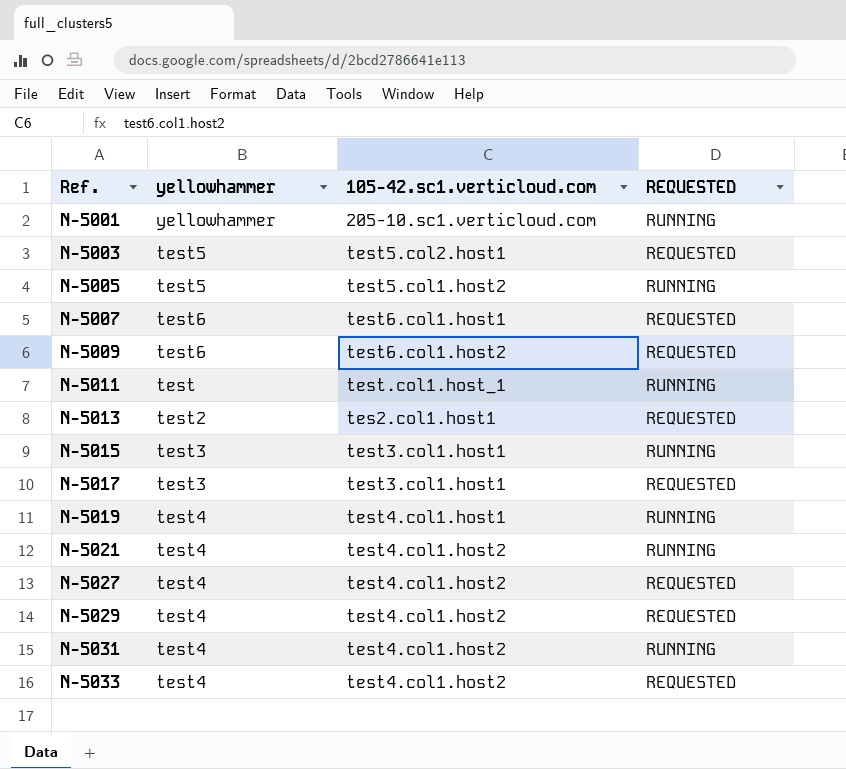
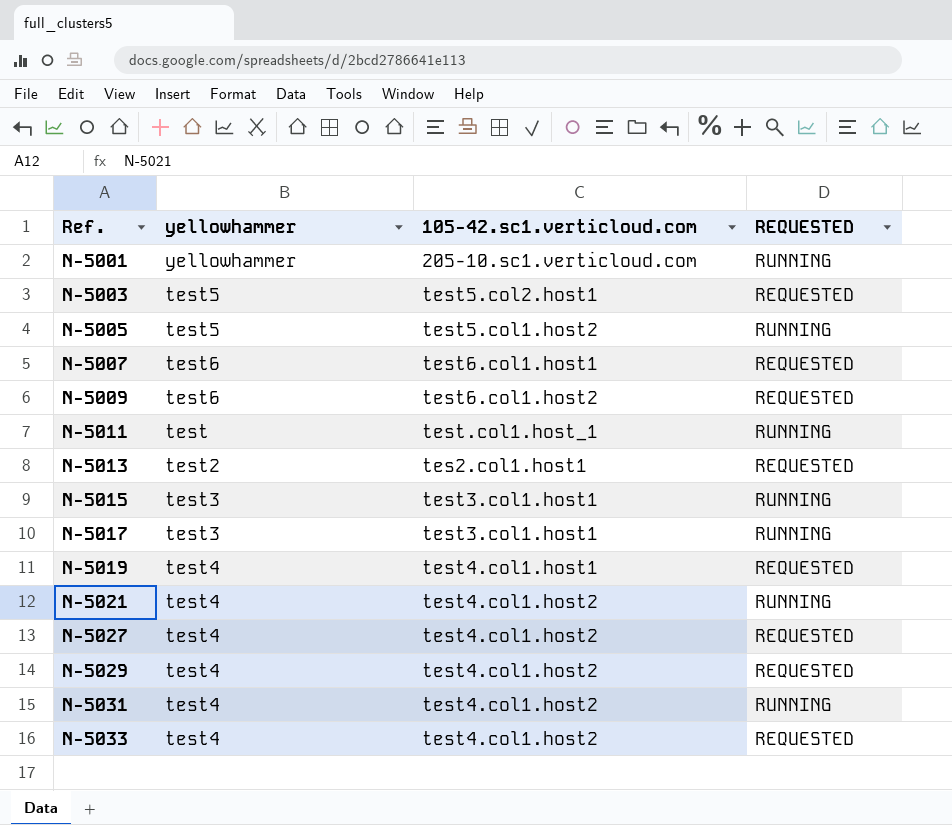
N-5017 | REQUESTED: REQUESTED -> RUNNING
N-5019 | REQUESTED: RUNNING -> REQUESTED

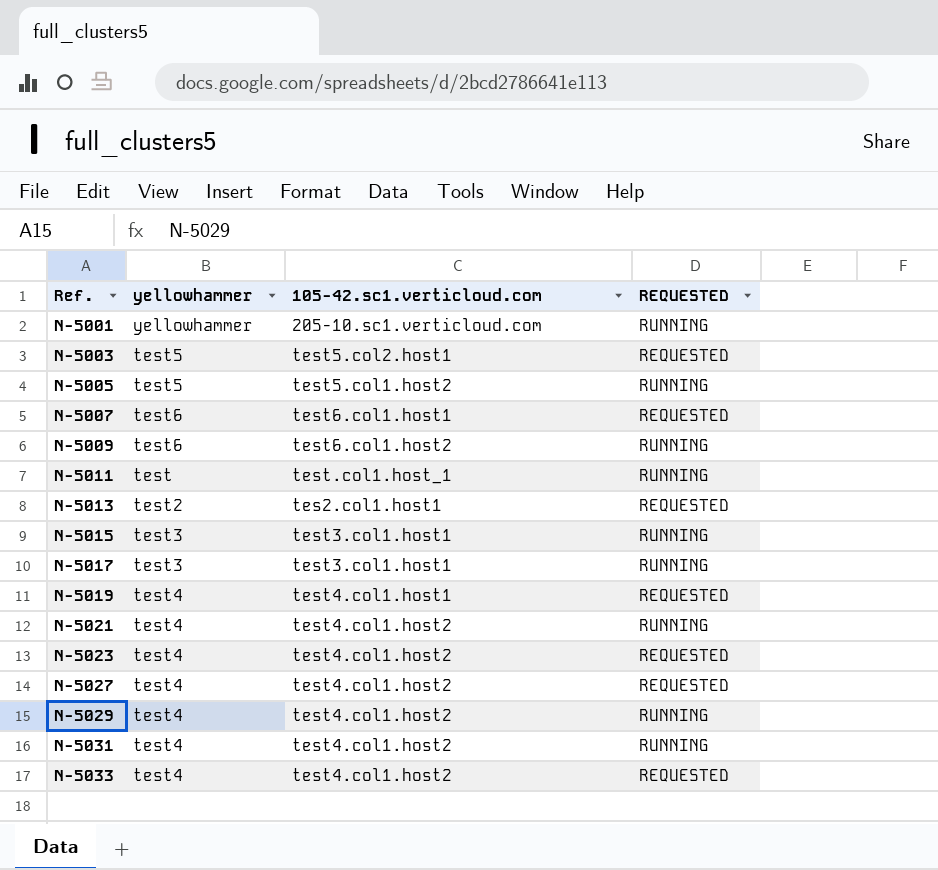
N-5009 | REQUESTED: REQUESTED -> RUNNING
row N-5023: none -> test4 | test4.col1.host2 | REQUESTED
N-5029 | REQUESTED: REQUESTED -> RUNNING

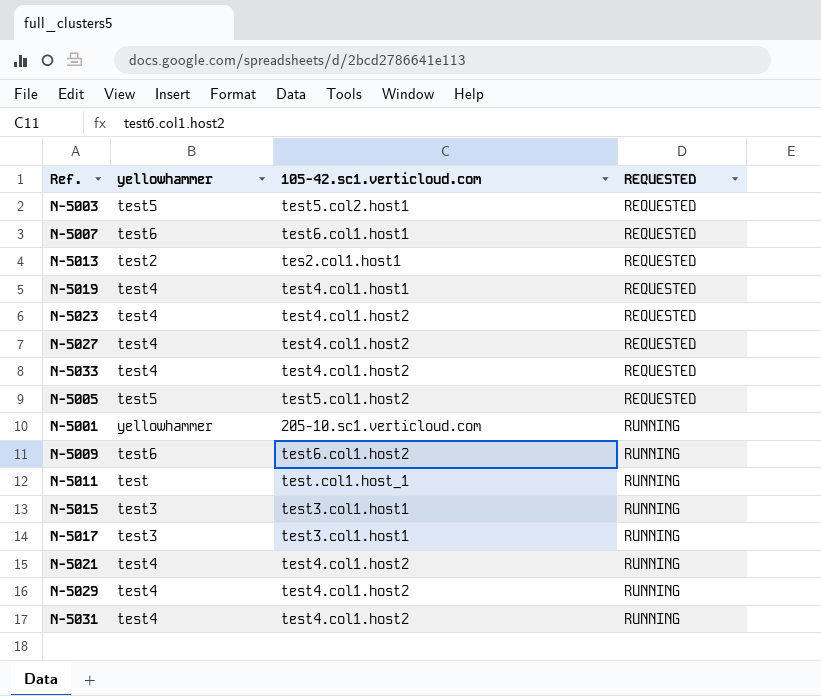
row order: Ref. ascending -> REQUESTED ascending
N-5005 | REQUESTED: RUNNING -> REQUESTED

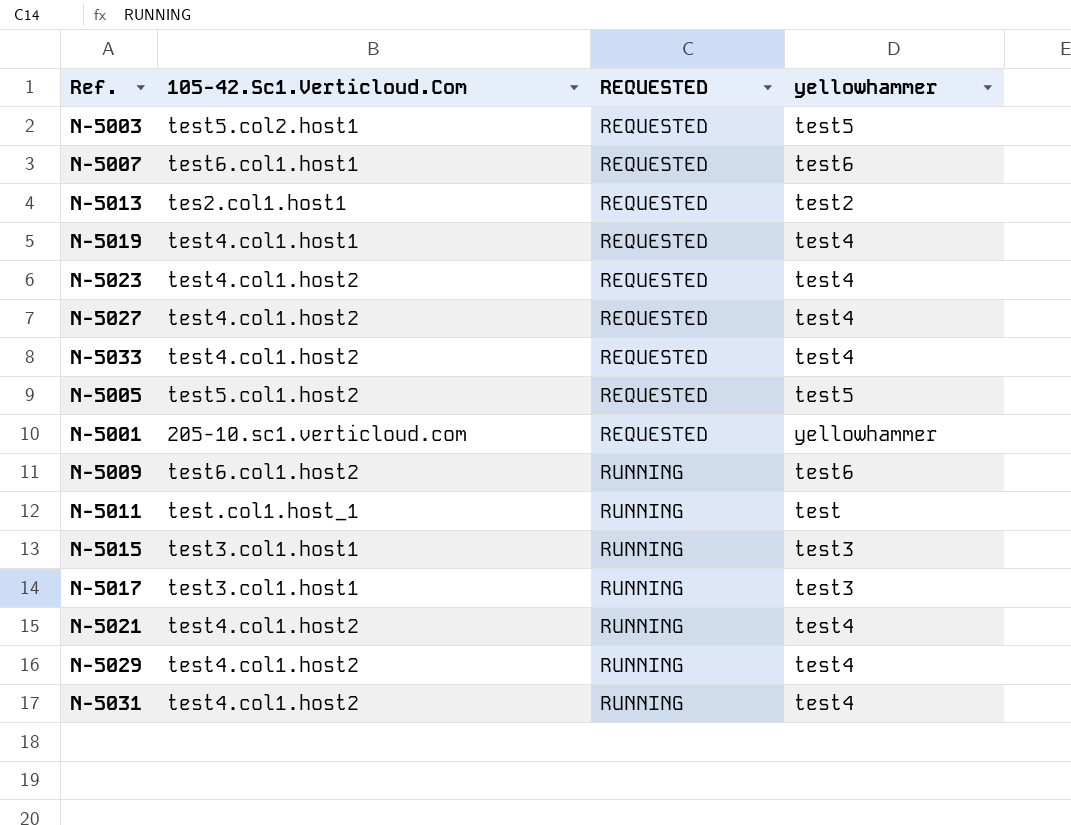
column name: 105-42.sc1.verticloud.com -> 105-42.Sc1.Verticloud.Com
column yellowhammer | position: 2 -> 4
N-5001 | REQUESTED: RUNNING -> REQUESTED

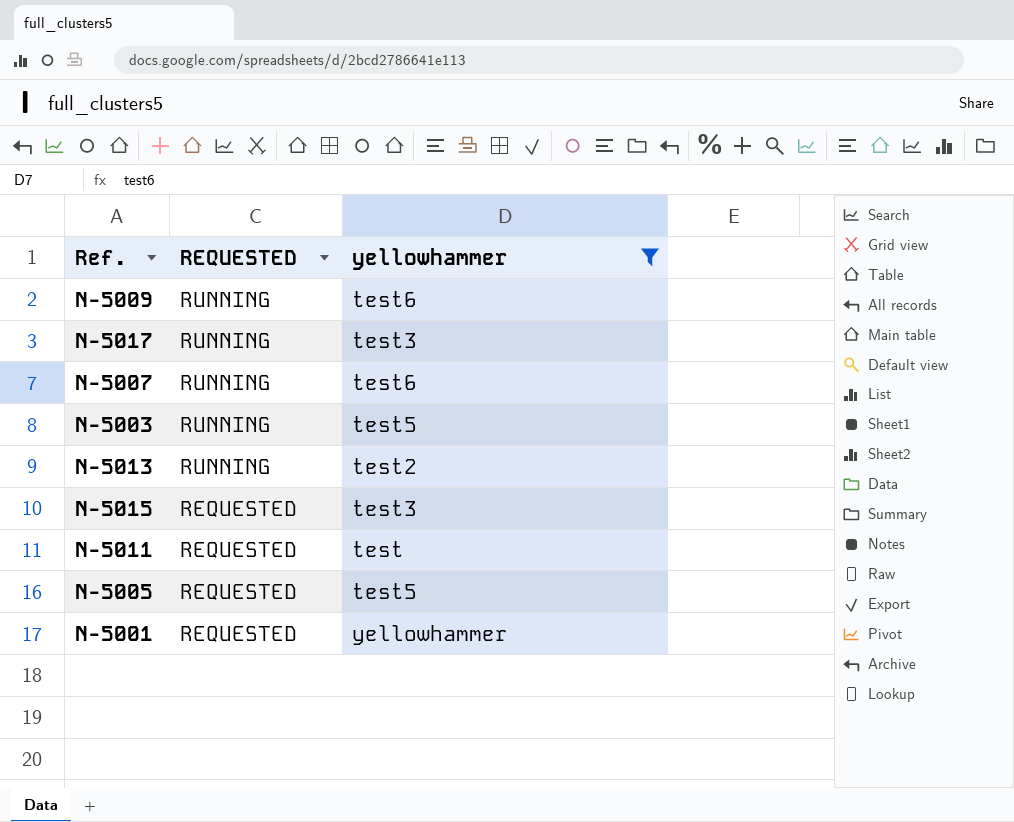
filter: none -> yellowhammer != test4
row order: REQUESTED ascending -> REQUESTED descending
column 105-42.Sc1.Verticloud.Com | position: 2 -> none
N-5007 | REQUESTED: REQUESTED -> RUNNING
N-5003 | REQUESTED: REQUESTED -> RUNNING
N-5013 | REQUESTED: REQUESTED -> RUNNING
N-5015 | REQUESTED: RUNNING -> REQUESTED
N-5011 | REQUESTED: RUNNING -> REQUESTED

